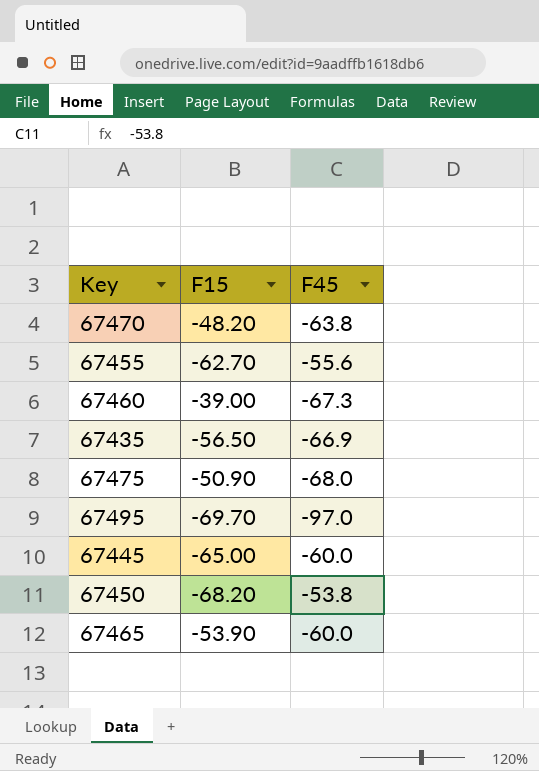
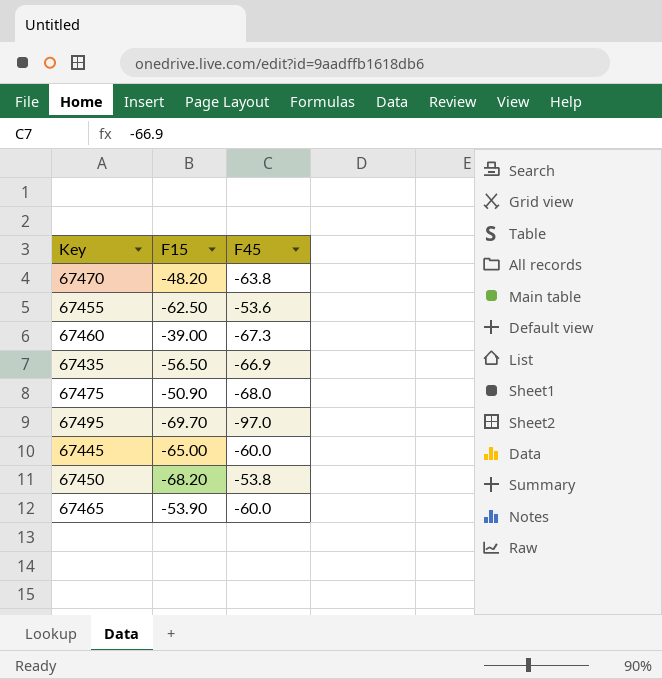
67455 | F15: -62.70 -> -62.50
67455 | F45: -55.6 -> -53.6

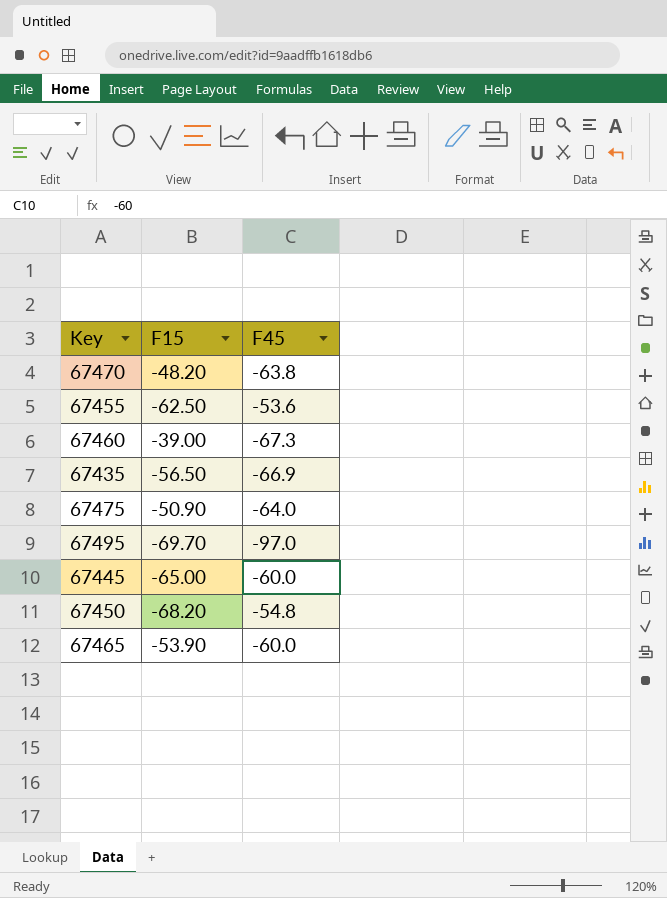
67475 | F45: -68.0 -> -64.0
67450 | F45: -53.8 -> -54.8

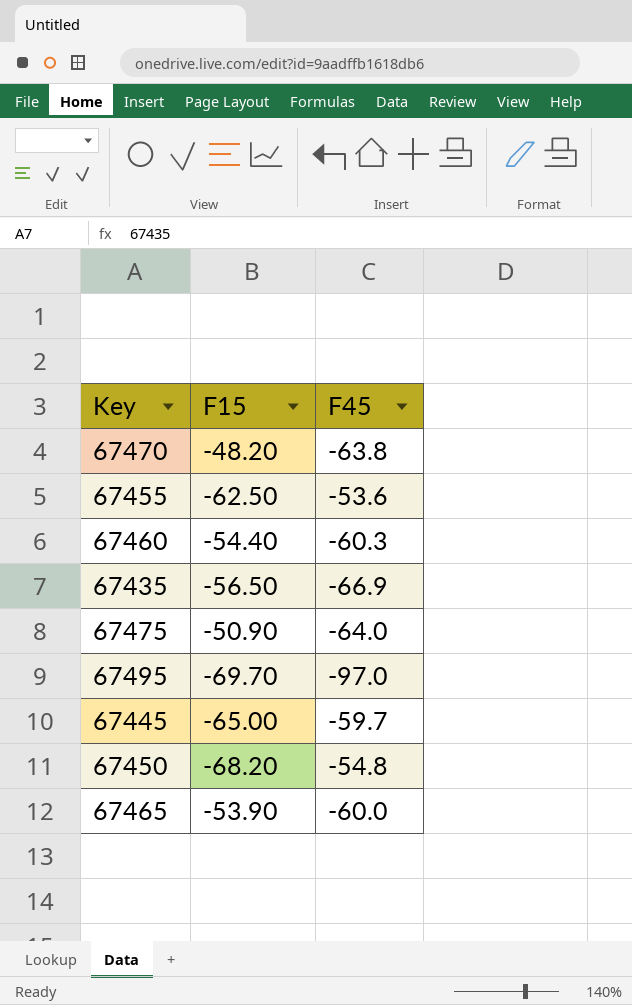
67460 | F15: -39.00 -> -54.40
67460 | F45: -67.3 -> -60.3
67445 | F45: -60.0 -> -59.7

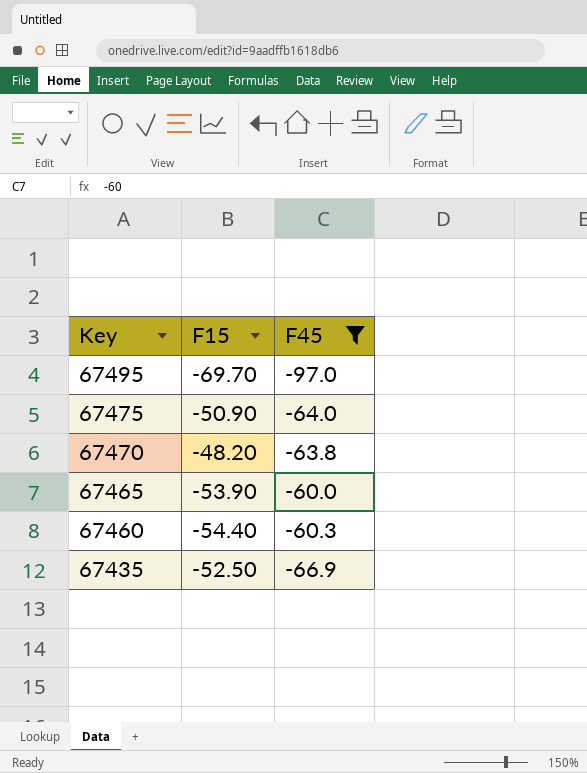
filter: none -> F45 <= -60.0
row order: none -> Key descending
67435 | F15: -56.50 -> -52.50

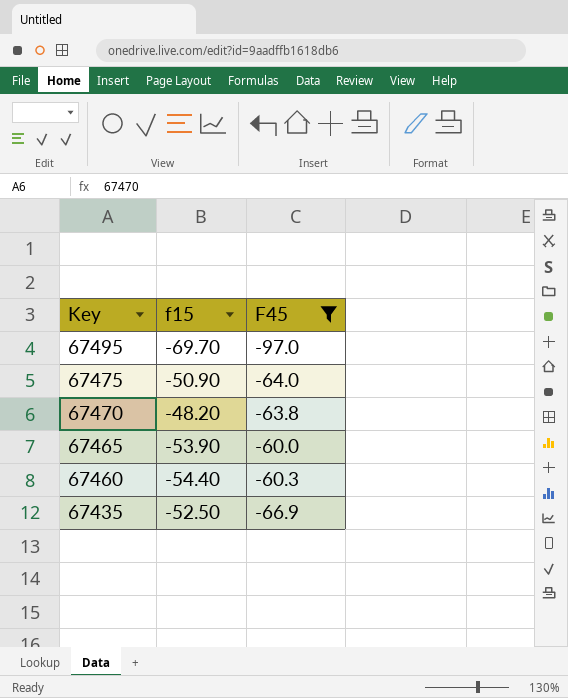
column name: F15 -> f15

